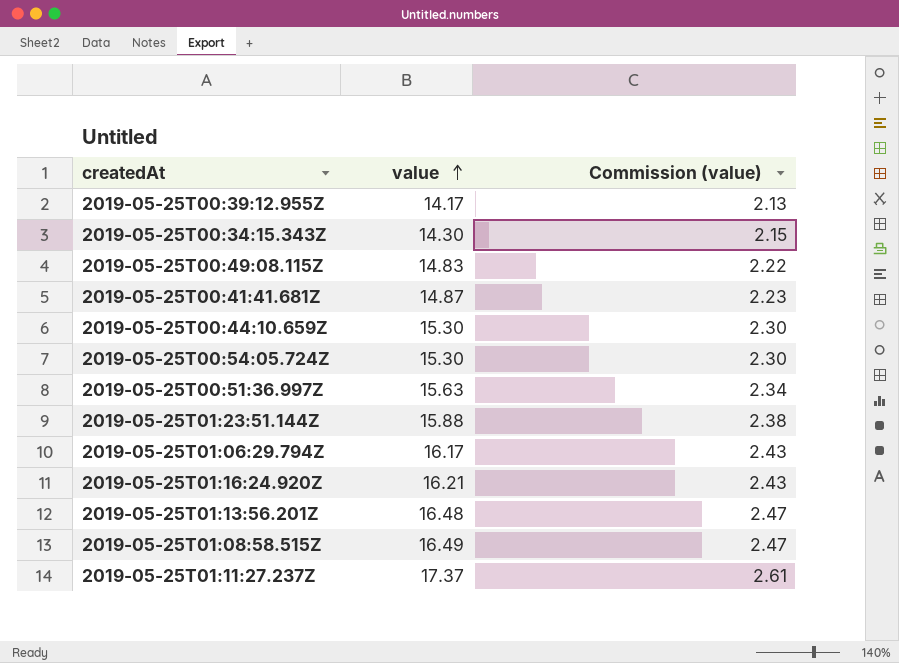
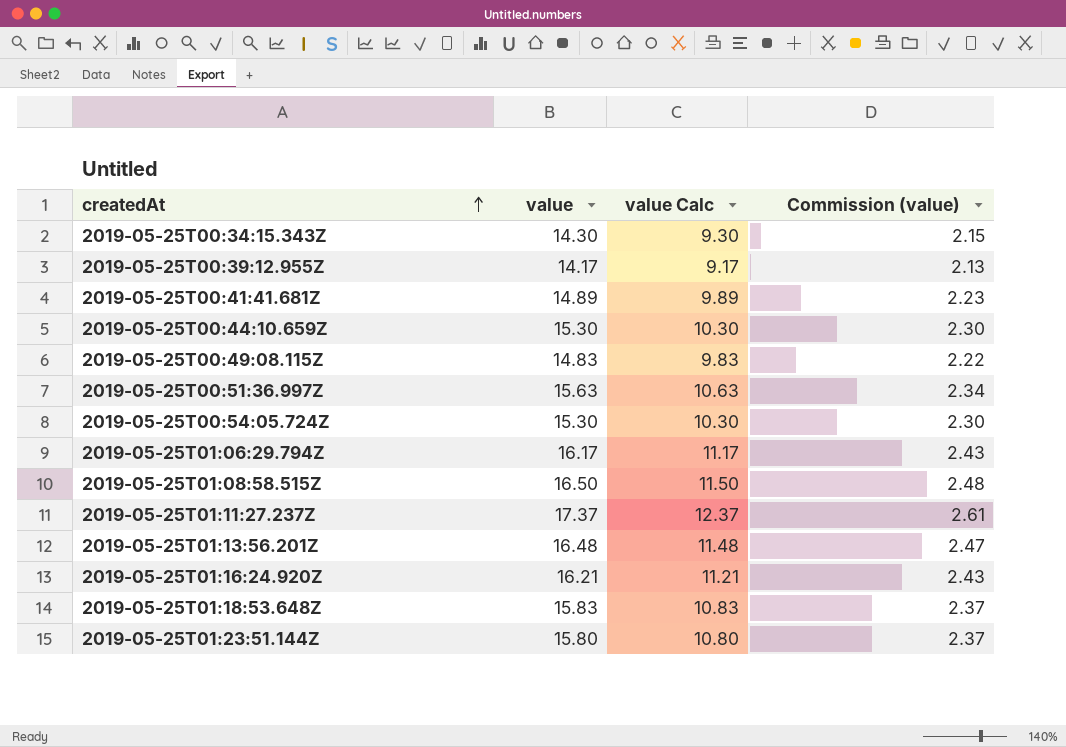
row order: value ascending -> createdAt ascending
column value Calc | formula: none -> [value] - 5
2019-05-25T00:41:41.681Z | value: 14.87 -> 14.89
2019-05-25T01:08:58.515Z | value: 16.49 -> 16.50
2019-05-25T01:08:58.515Z | Commission (value): 2.47 -> 2.48
row 2019-05-25T01:18:53.648Z: none -> 15.83 | 10.83 | 2.37
2019-05-25T01:23:51.144Z | value: 15.88 -> 15.80
2019-05-25T01:23:51.144Z | Commission (value): 2.38 -> 2.37

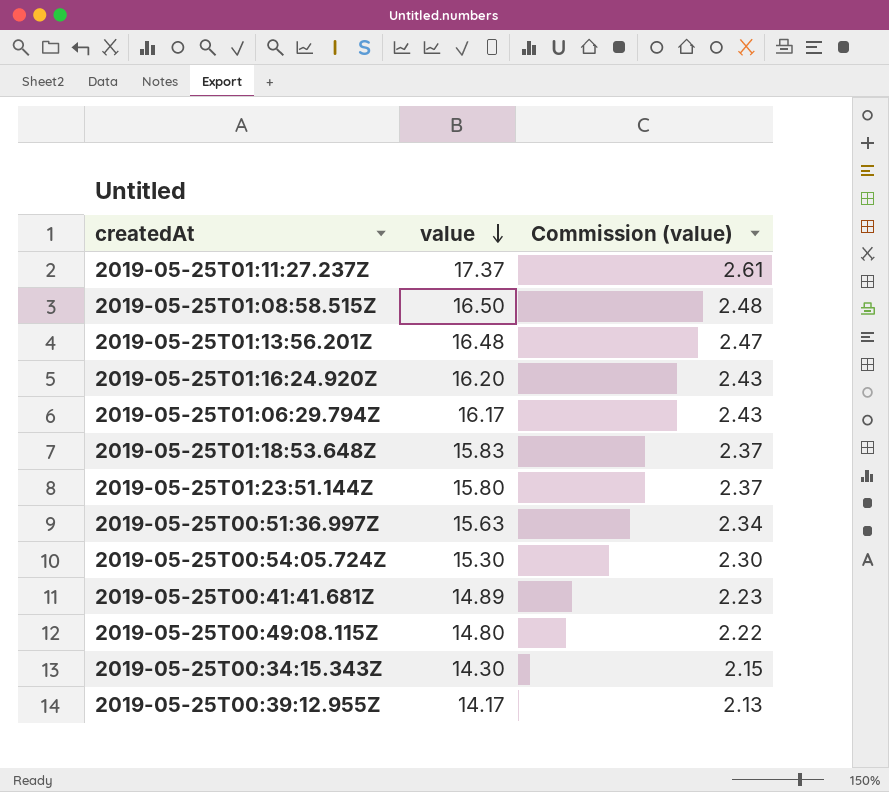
row order: createdAt ascending -> value descending
column value Calc | formula: [value] - 5 -> none
row 2019-05-25T00:44:10.659Z: 15.30 | 10.30 | 2.30 -> none
2019-05-25T01:16:24.920Z | value: 16.21 -> 16.20
2019-05-25T00:49:08.115Z | value: 14.83 -> 14.80

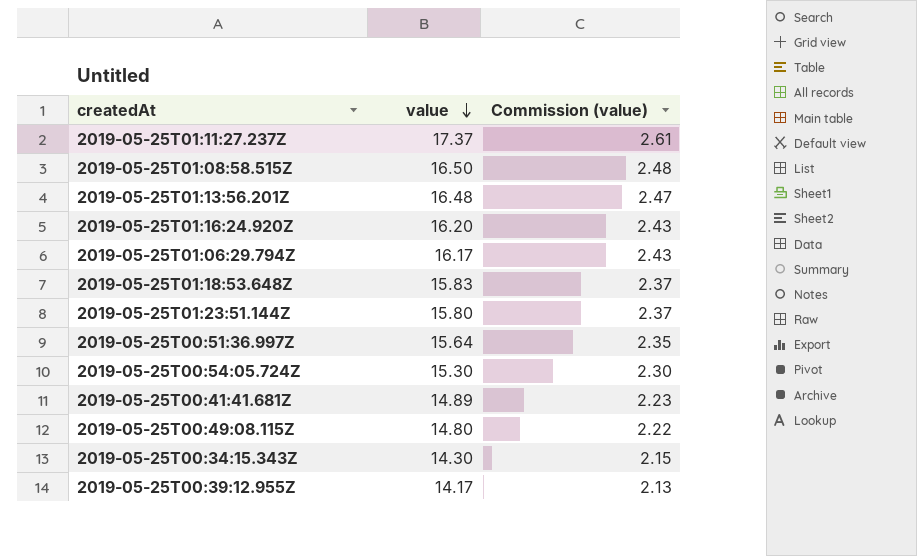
2019-05-25T00:51:36.997Z | value: 15.63 -> 15.64
2019-05-25T00:51:36.997Z | Commission (value): 2.34 -> 2.35

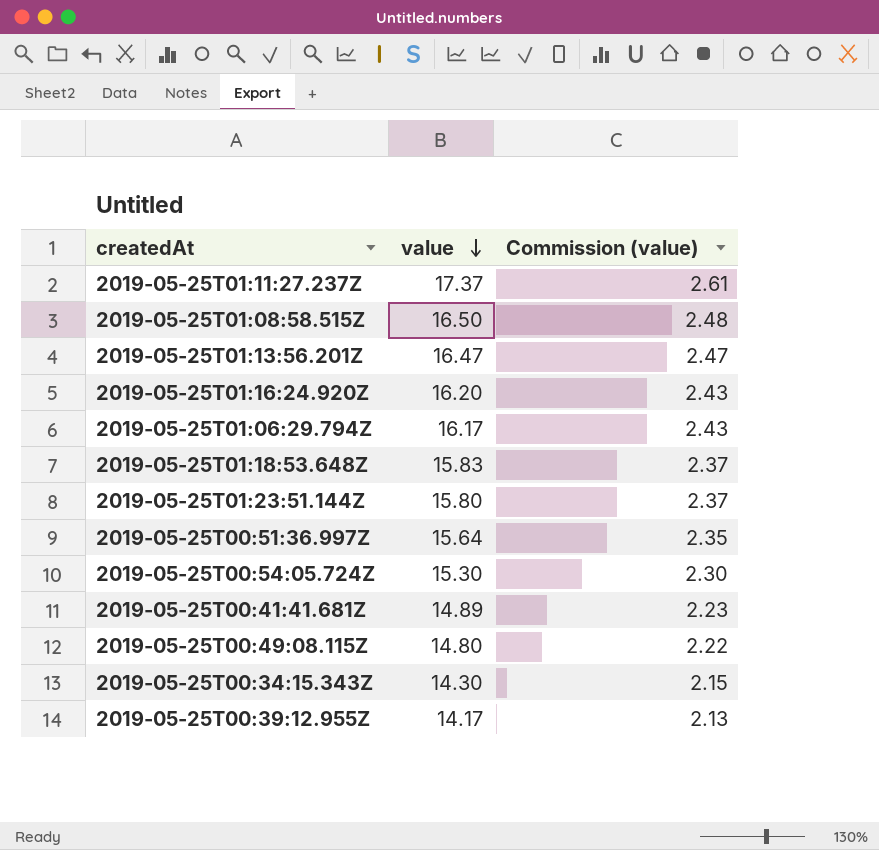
2019-05-25T01:13:56.201Z | value: 16.48 -> 16.47

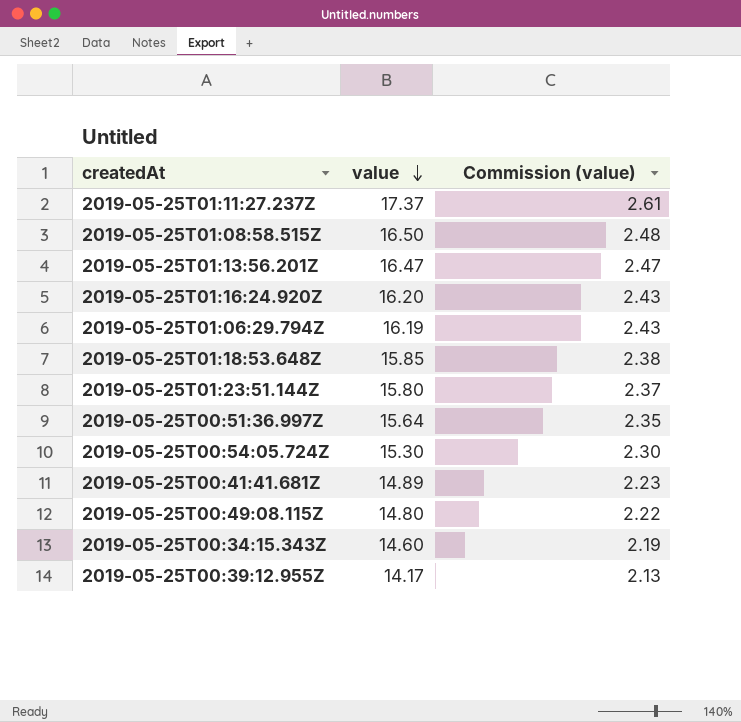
2019-05-25T01:06:29.794Z | value: 16.17 -> 16.19
2019-05-25T01:18:53.648Z | value: 15.83 -> 15.85
2019-05-25T01:18:53.648Z | Commission (value): 2.37 -> 2.38
2019-05-25T00:34:15.343Z | value: 14.30 -> 14.60
2019-05-25T00:34:15.343Z | Commission (value): 2.15 -> 2.19

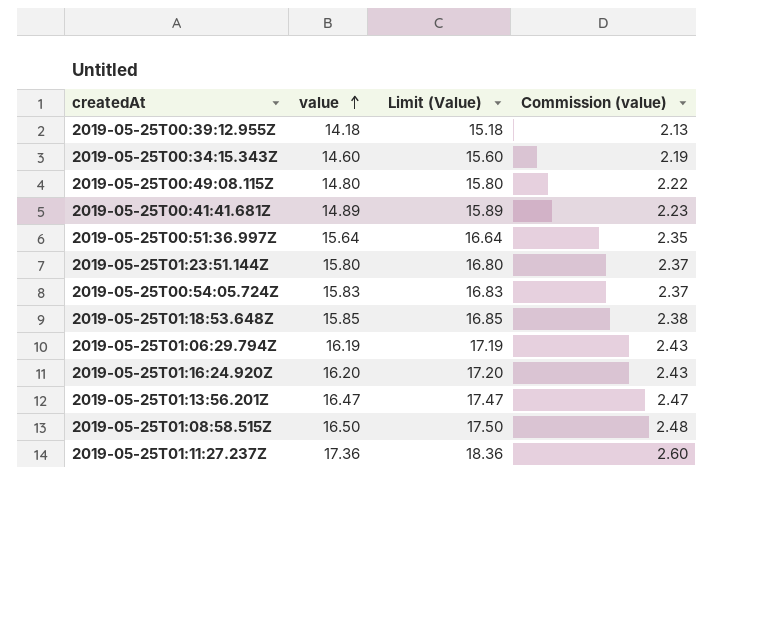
row order: value descending -> value ascending
column Limit (Value) | formula: none -> [value] + 1
2019-05-25T00:39:12.955Z | value: 14.17 -> 14.18
2019-05-25T00:54:05.724Z | value: 15.30 -> 15.83
2019-05-25T00:54:05.724Z | Commission (value): 2.30 -> 2.37
2019-05-25T01:11:27.237Z | value: 17.37 -> 17.36
2019-05-25T01:11:27.237Z | Commission (value): 2.61 -> 2.60

